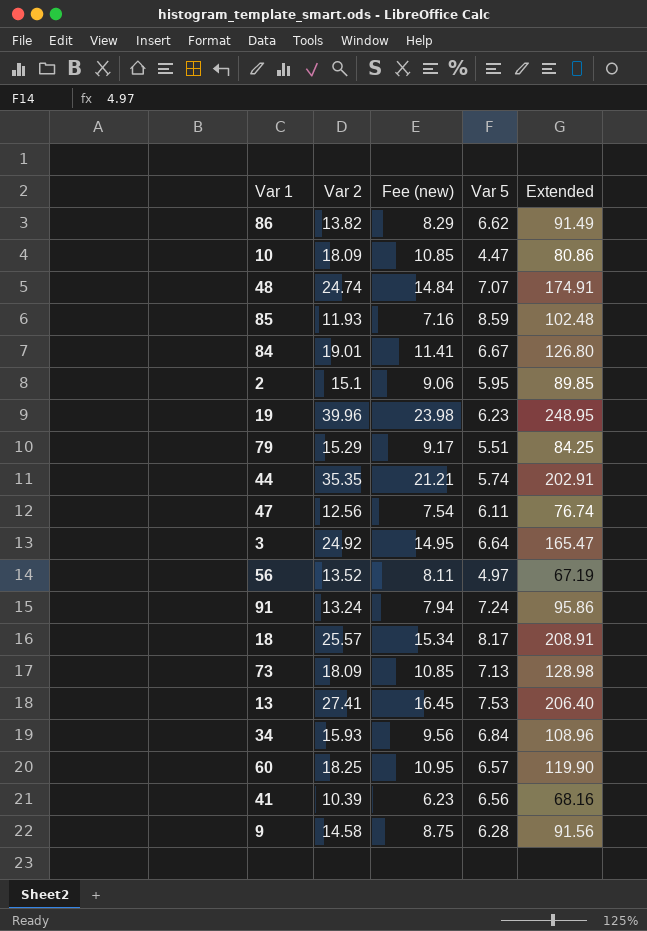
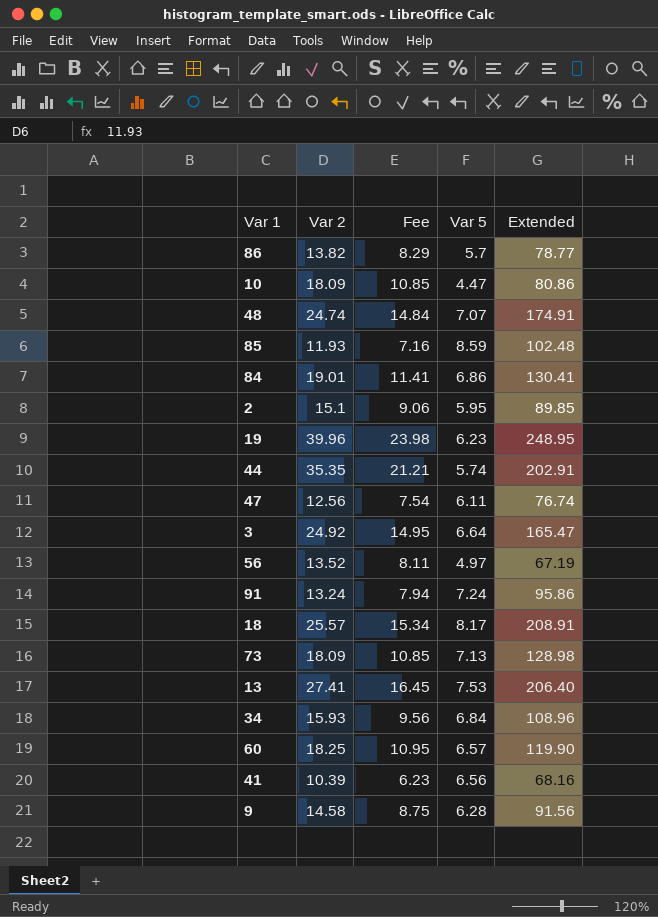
column name: Fee (new) -> Fee
row 79: 15.29 | 9.17 | 5.51 | 84.25 -> none
86 | Var 5: 6.62 -> 5.7
86 | Extended: 91.49 -> 78.77
84 | Var 5: 6.67 -> 6.86
84 | Extended: 126.80 -> 130.41

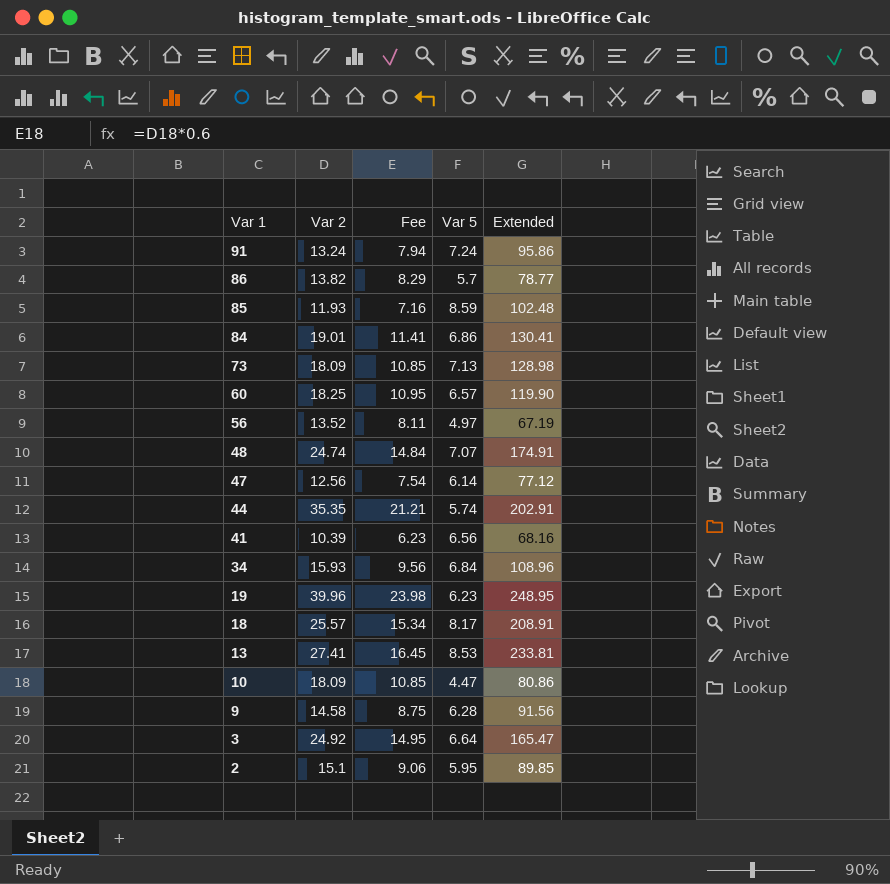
row order: none -> Var 1 descending
47 | Var 5: 6.11 -> 6.14
47 | Extended: 76.74 -> 77.12
13 | Var 5: 7.53 -> 8.53
13 | Extended: 206.40 -> 233.81

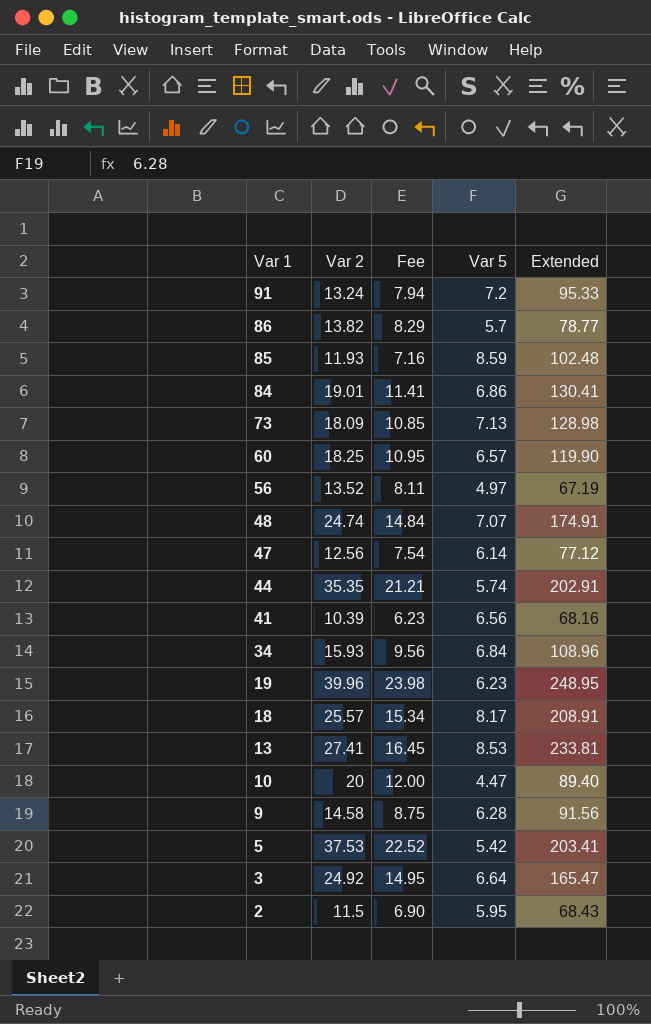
91 | Var 5: 7.24 -> 7.2
91 | Extended: 95.86 -> 95.33
10 | Var 2: 18.09 -> 20
10 | Fee: 10.85 -> 12.00
10 | Extended: 80.86 -> 89.40
row 5: none -> 37.53 | 22.52 | 5.42 | 203.41
2 | Var 2: 15.1 -> 11.5
2 | Fee: 9.06 -> 6.90
2 | Extended: 89.85 -> 68.43

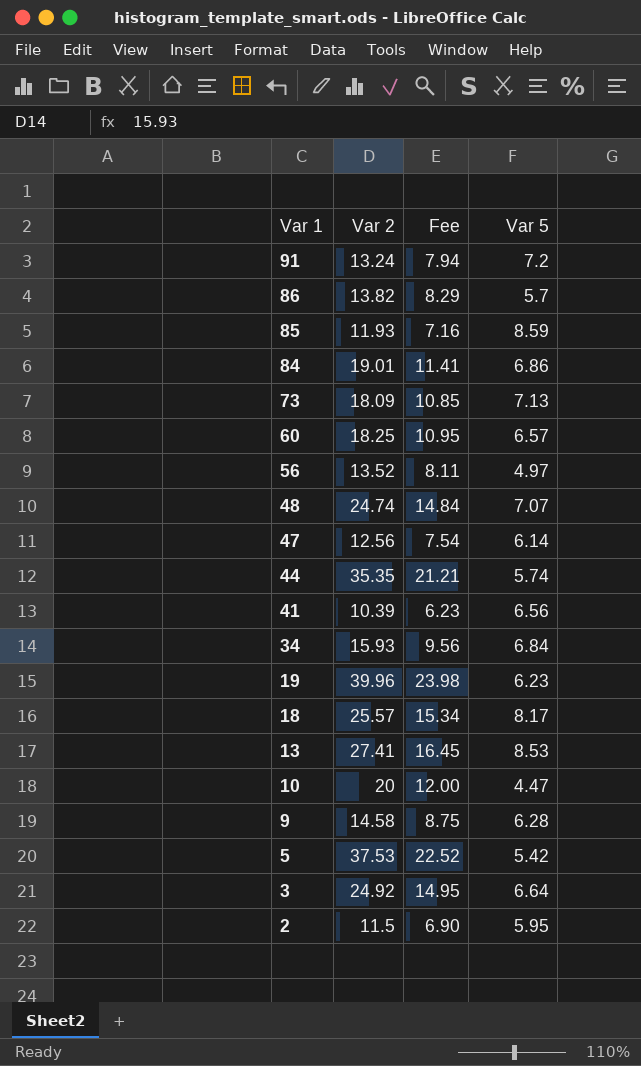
column Extended | formula: [Var 2] * [Var 5] -> none

